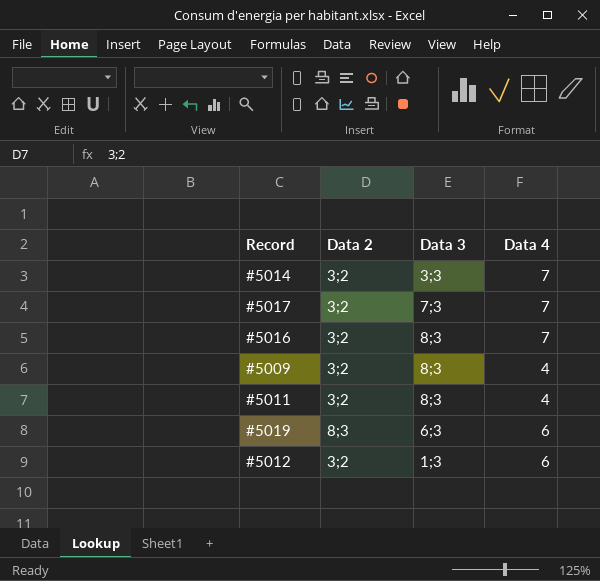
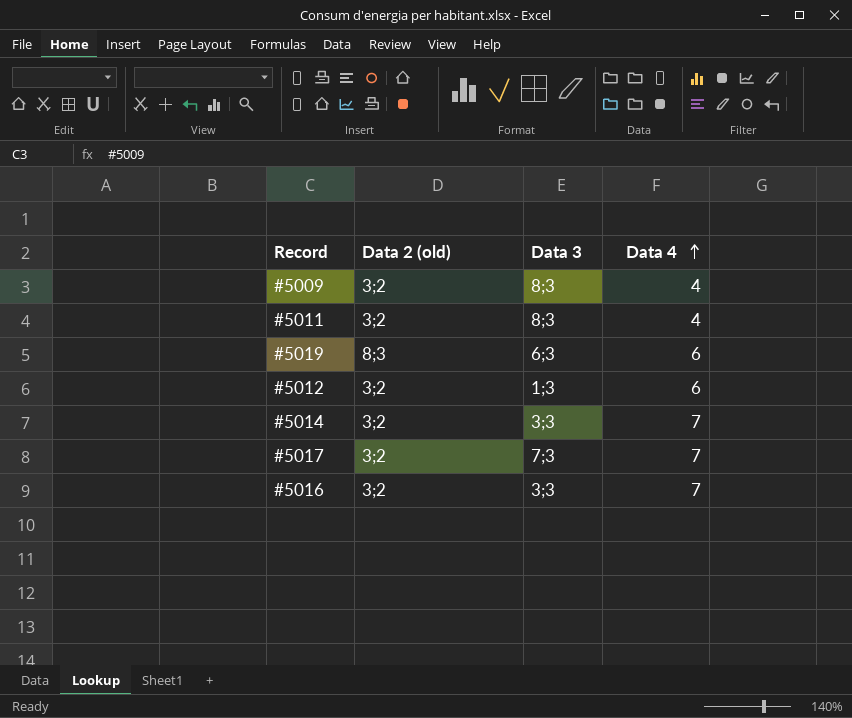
row order: none -> Data 4 ascending
column name: Data 2 -> Data 2 (old)
#5016 | Data 3: 8;3 -> 3;3

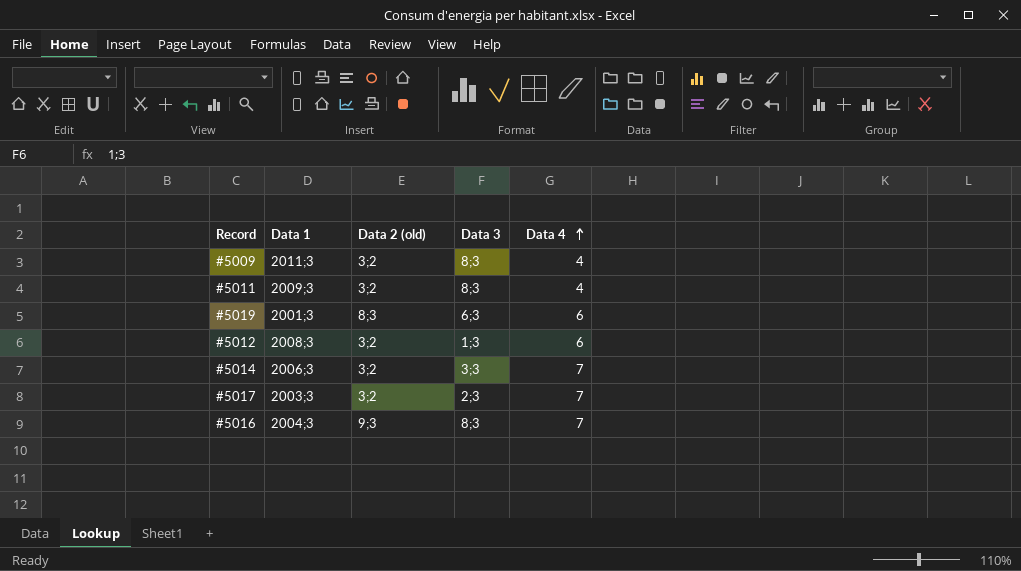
column Data 1 | position: none -> 2
#5017 | Data 3: 7;3 -> 2;3
#5016 | Data 2 (old): 3;2 -> 9;3
#5016 | Data 3: 3;3 -> 8;3

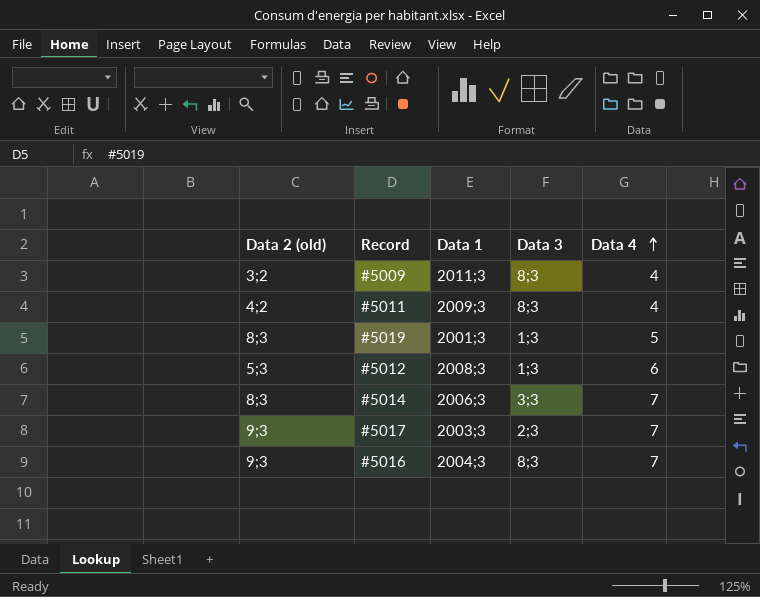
column Data 2 (old) | position: 3 -> 1
#5011 | Data 2 (old): 3;2 -> 4;2
#5019 | Data 3: 6;3 -> 1;3
#5019 | Data 4: 6 -> 5
#5012 | Data 2 (old): 3;2 -> 5;3
#5014 | Data 2 (old): 3;2 -> 8;3
#5017 | Data 2 (old): 3;2 -> 9;3

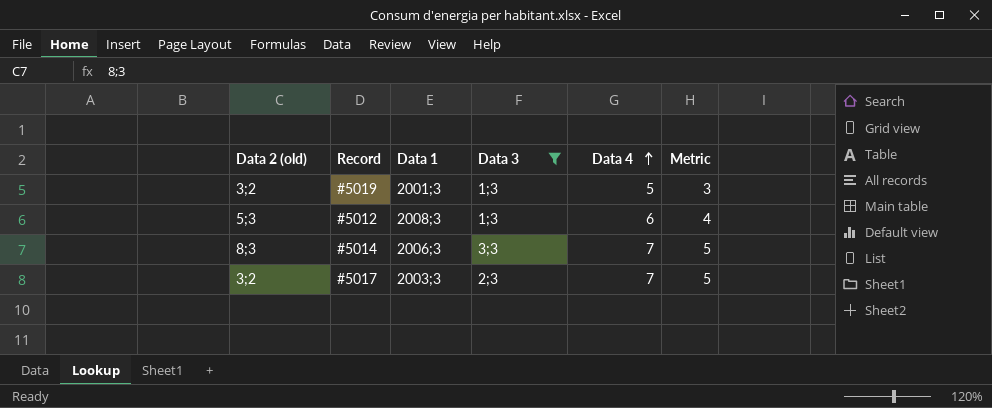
filter: none -> Data 3 != 8;3
column Metric | formula: none -> [Data 4] - 2
#5019 | Data 2 (old): 8;3 -> 3;2
#5017 | Data 2 (old): 9;3 -> 3;2

